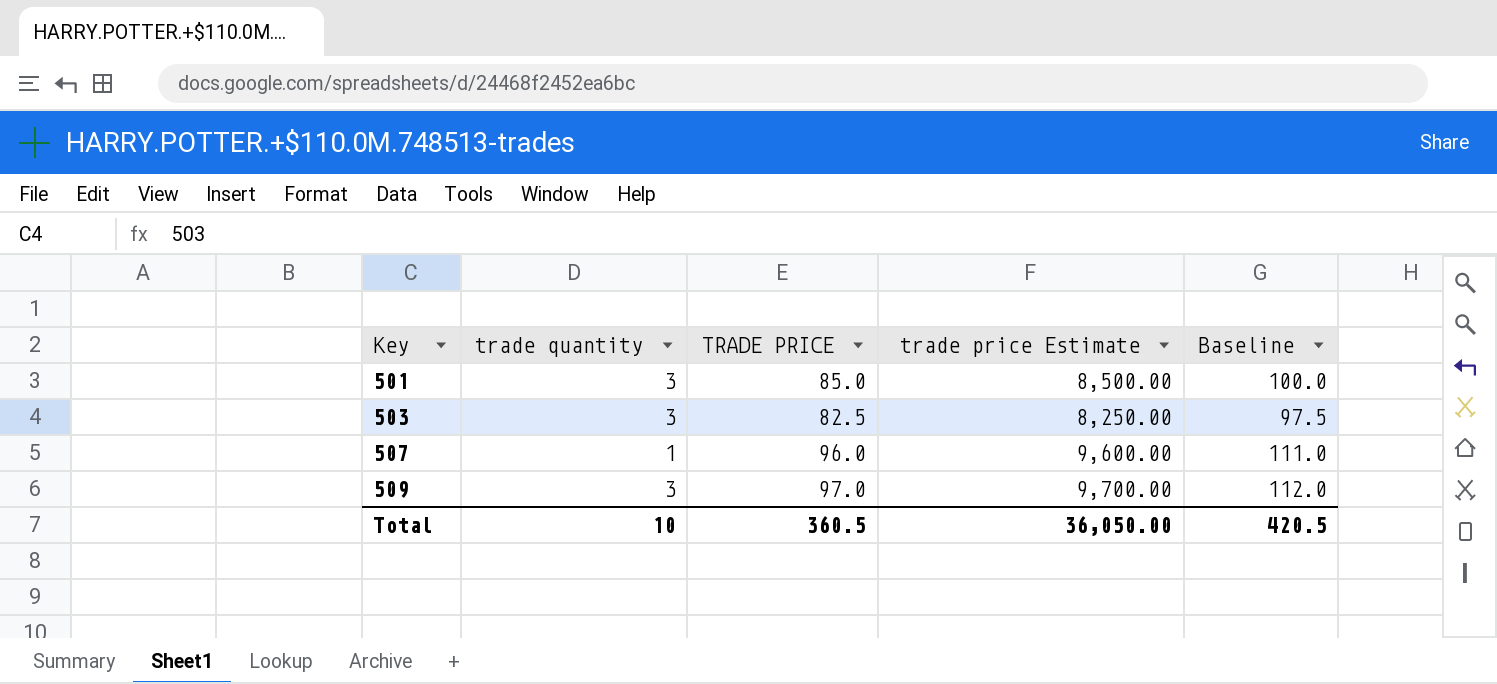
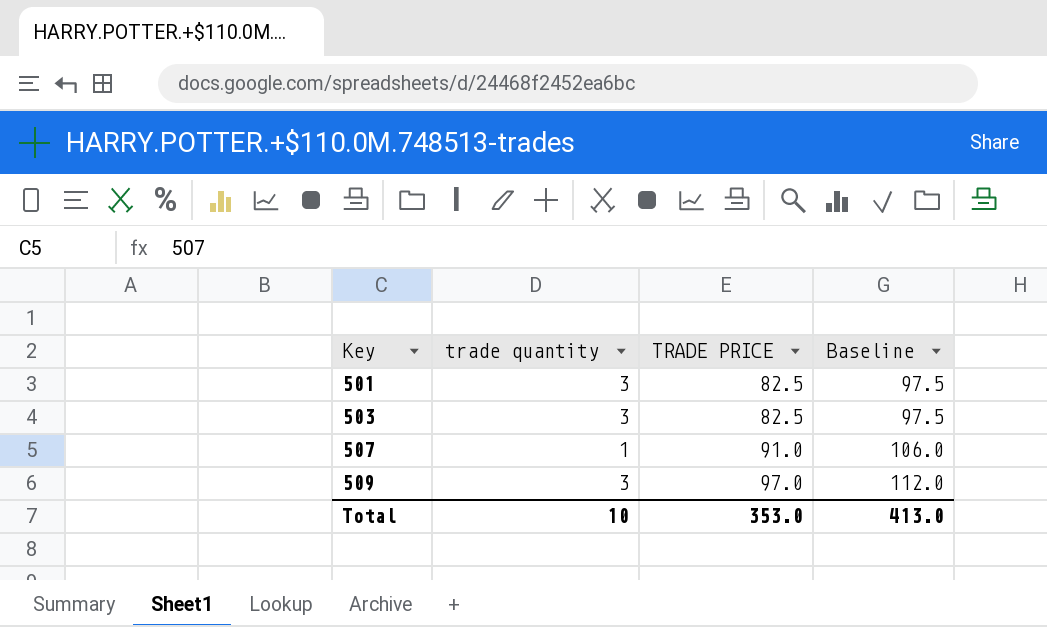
column trade price Estimate | formula: [TRADE PRICE] * 100 -> none
501 | TRADE PRICE: 85.0 -> 82.5
501 | Baseline: 100.0 -> 97.5
507 | TRADE PRICE: 96.0 -> 91.0
507 | Baseline: 111.0 -> 106.0
Total | TRADE PRICE: 360.5 -> 353.0
Total | Baseline: 420.5 -> 413.0

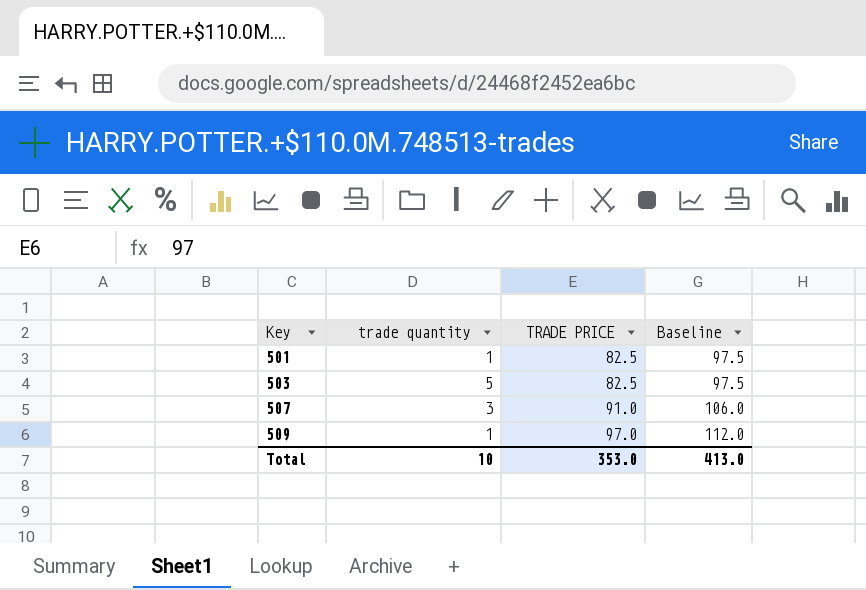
501 | trade quantity: 3 -> 1
503 | trade quantity: 3 -> 5
507 | trade quantity: 1 -> 3
509 | trade quantity: 3 -> 1

